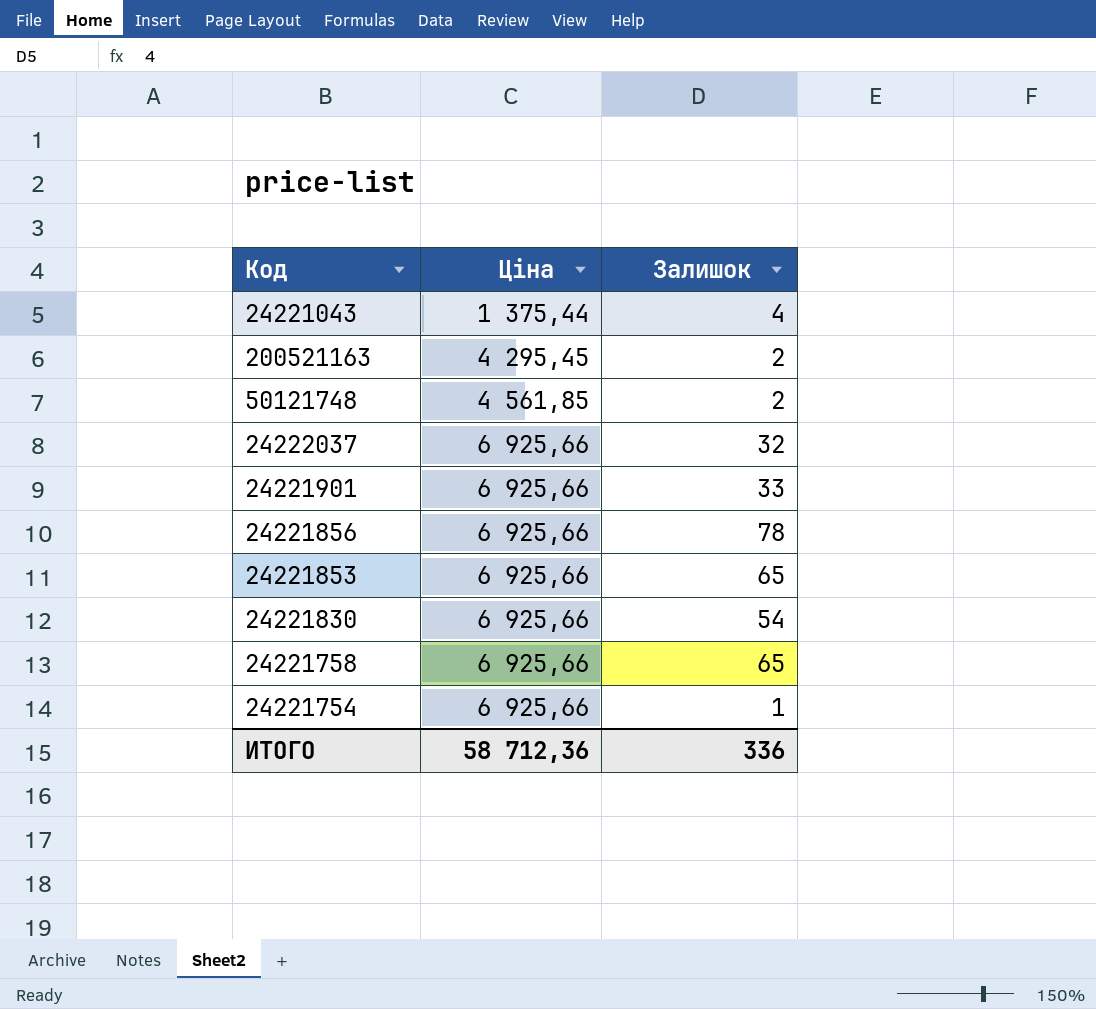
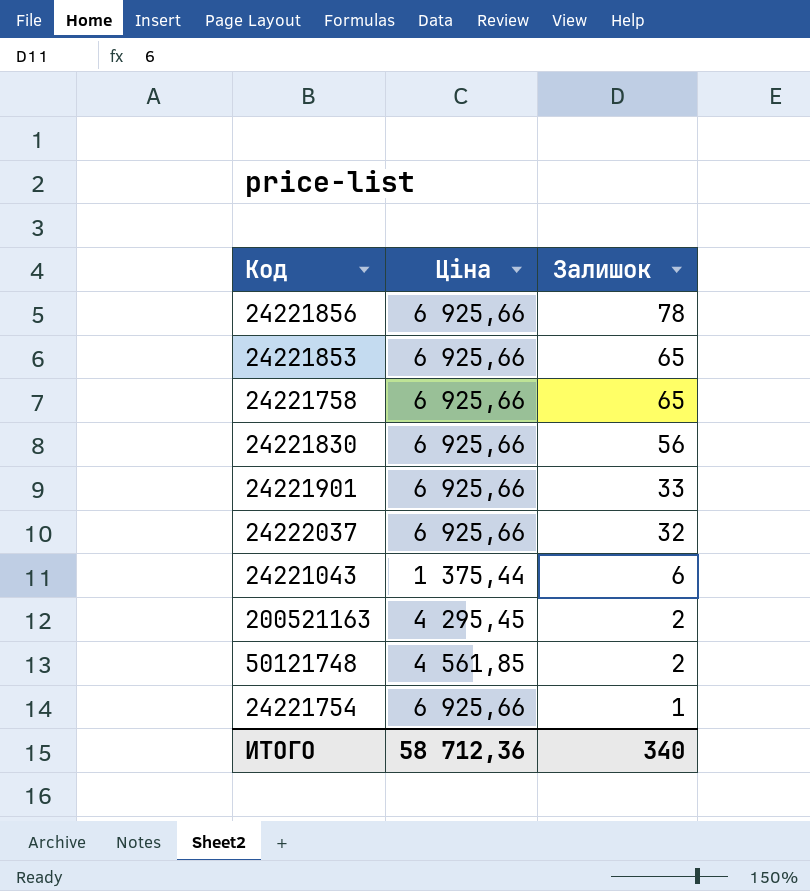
row order: Ціна ascending -> Залишок descending
24221830 | Залишок: 54 -> 56
24221043 | Залишок: 4 -> 6
ИТОГО | Залишок: 336 -> 340

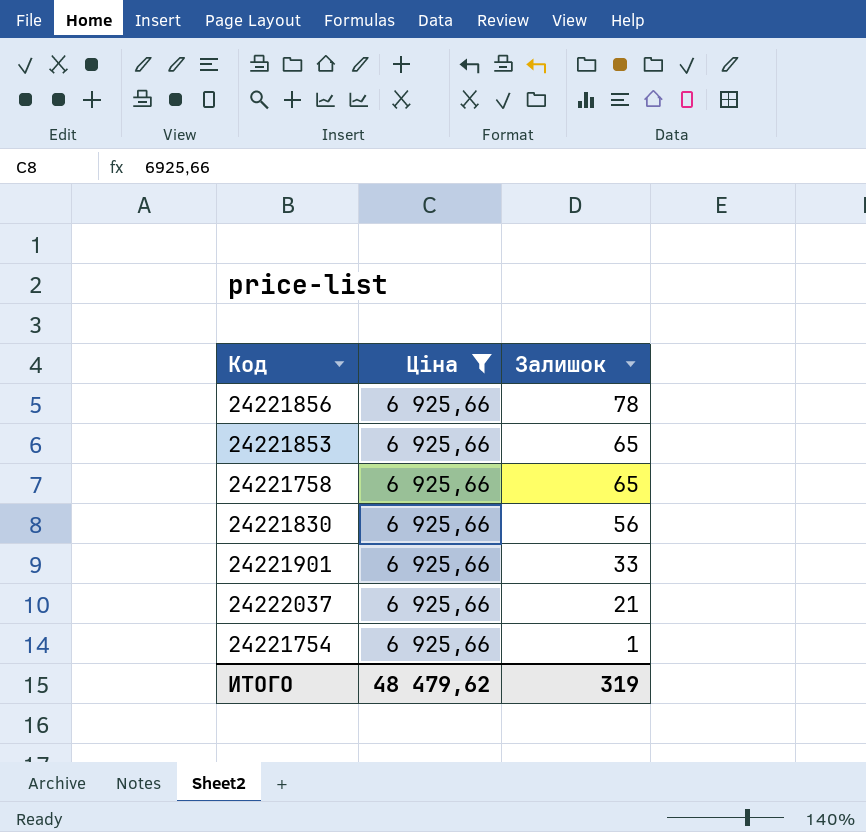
filter: none -> Ціна = 6 925,66
24222037 | Залишок: 32 -> 21
ИТОГО | Ціна: 58 712,36 -> 48 479,62
ИТОГО | Залишок: 340 -> 319

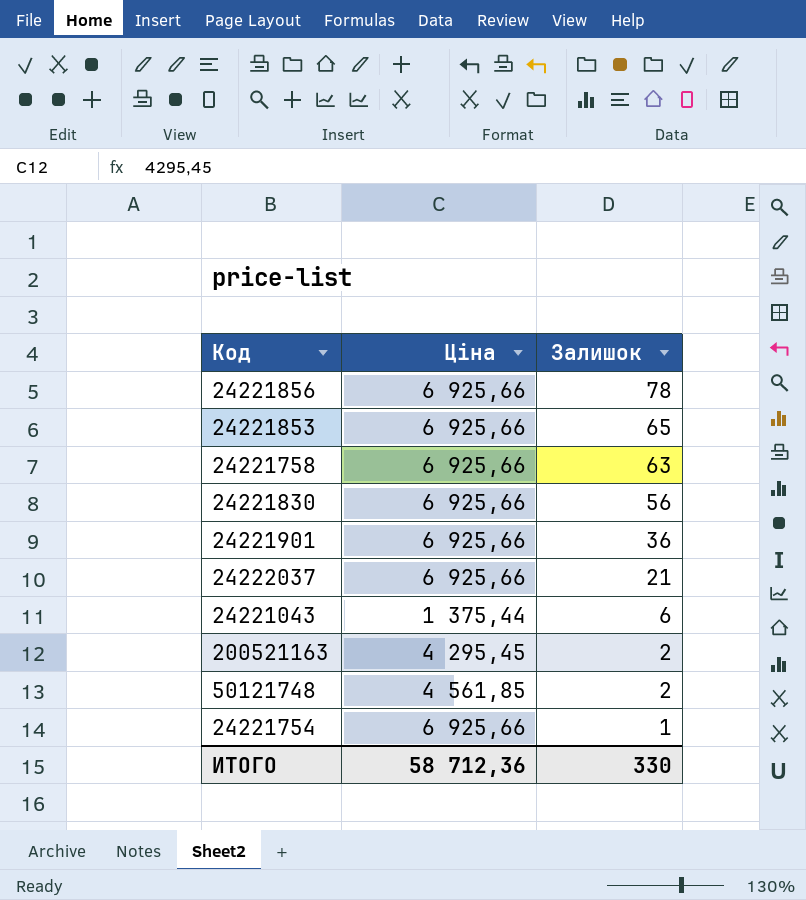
filter: Ціна = 6 925,66 -> none
24221758 | Залишок: 65 -> 63
24221901 | Залишок: 33 -> 36
ИТОГО | Ціна: 48 479,62 -> 58 712,36
ИТОГО | Залишок: 319 -> 330

